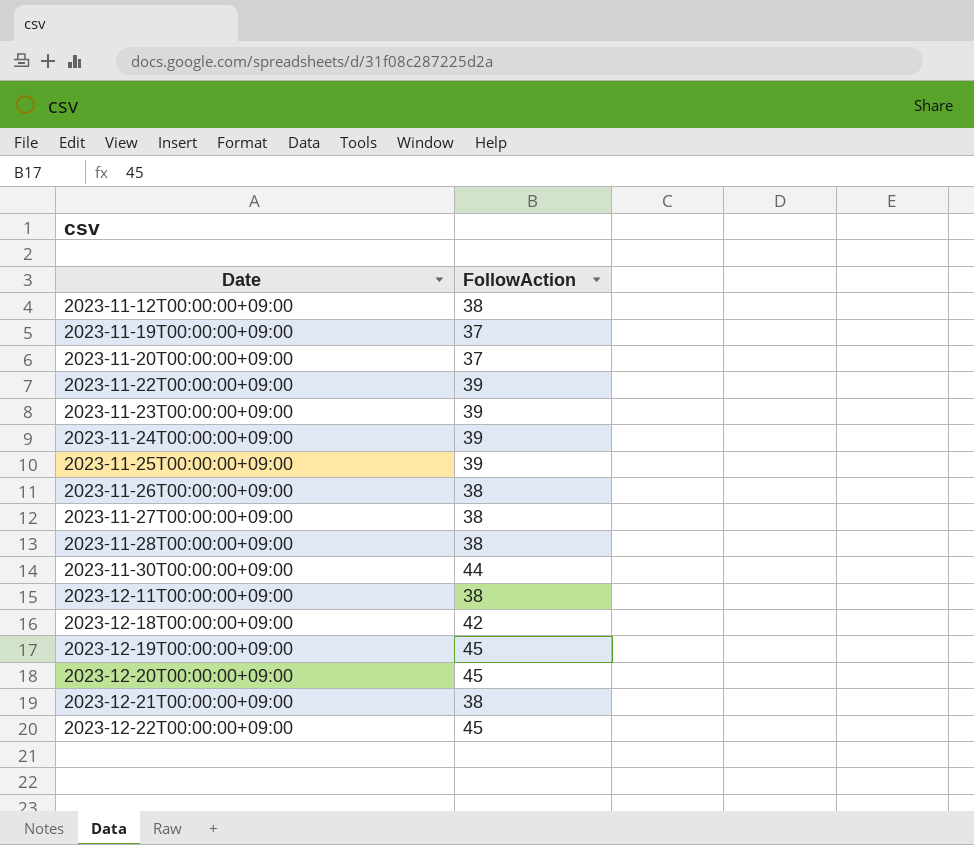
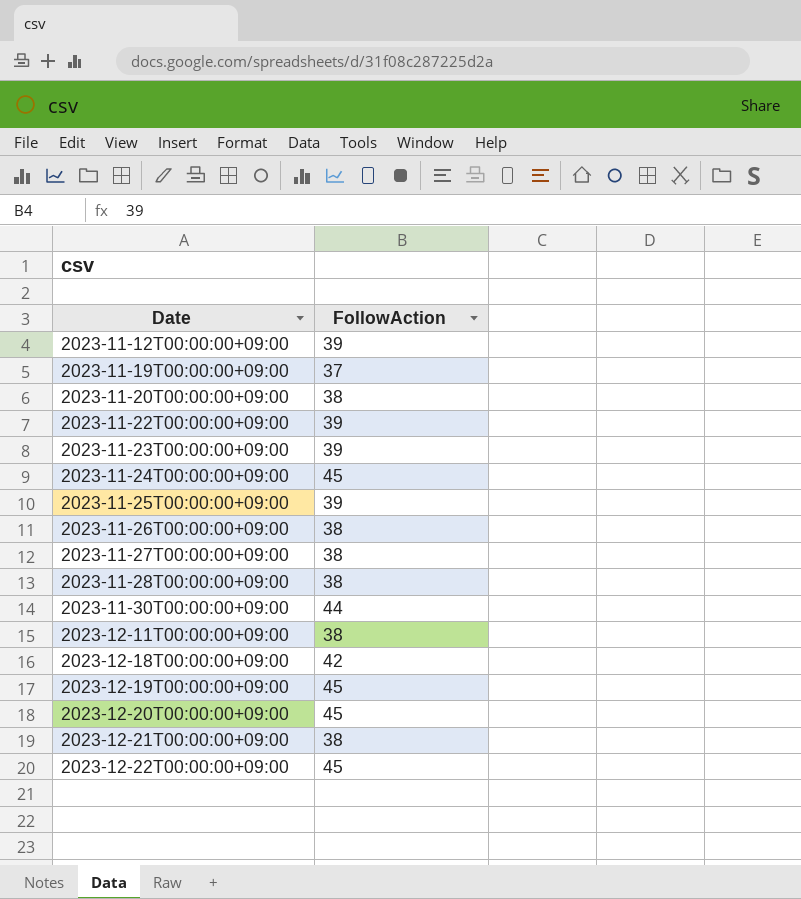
2023-11-12T00:00:00+09:00 | FollowAction: 38 -> 39
2023-11-20T00:00:00+09:00 | FollowAction: 37 -> 38
2023-11-24T00:00:00+09:00 | FollowAction: 39 -> 45

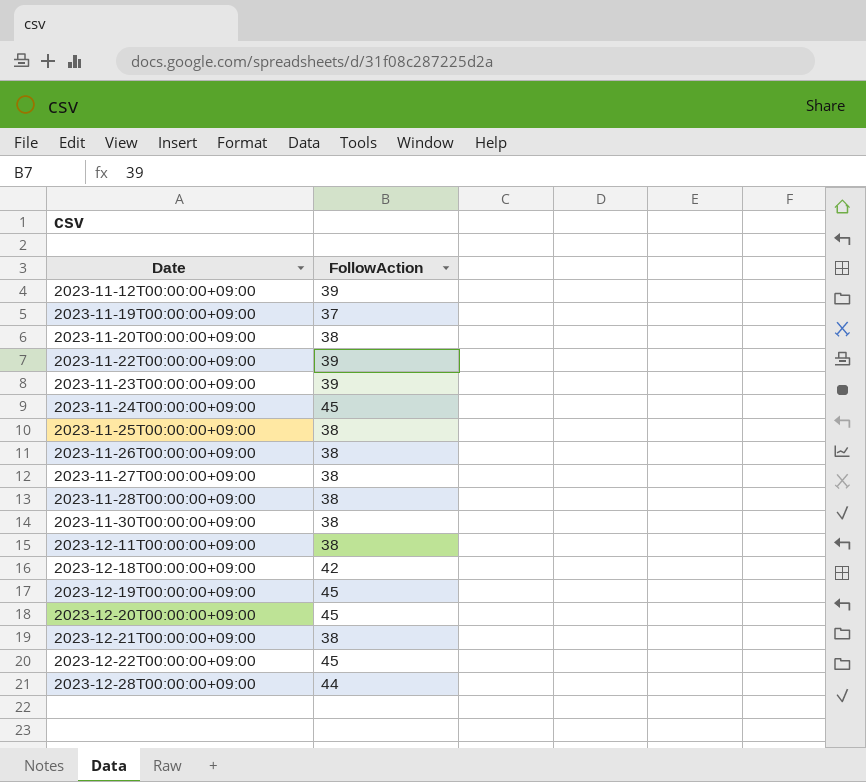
2023-11-25T00:00:00+09:00 | FollowAction: 39 -> 38
2023-11-30T00:00:00+09:00 | FollowAction: 44 -> 38
row 2023-12-28T00:00:00+09:00: none -> 44

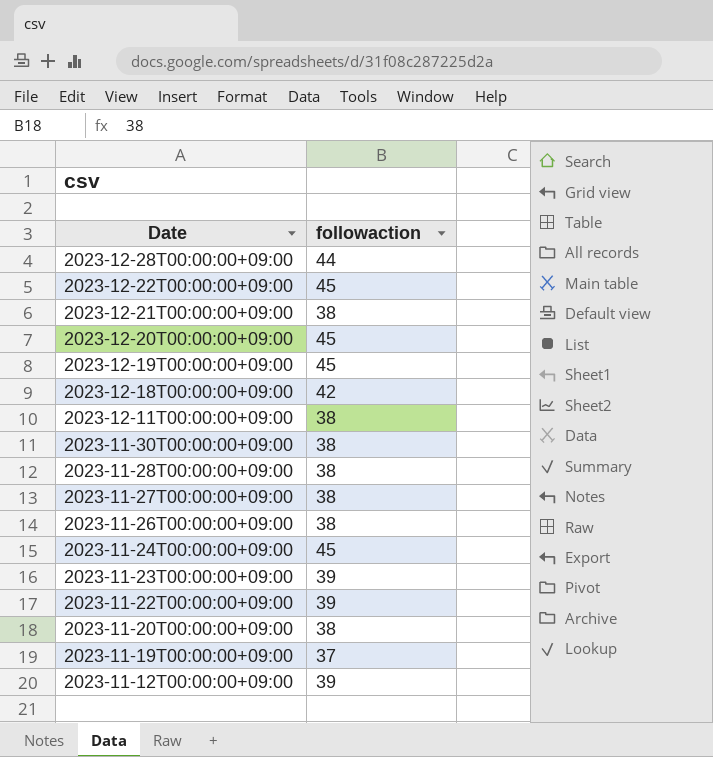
row order: Date ascending -> Date descending
column name: FollowAction -> followaction
row 2023-11-25T00:00:00+09:00: 38 -> none

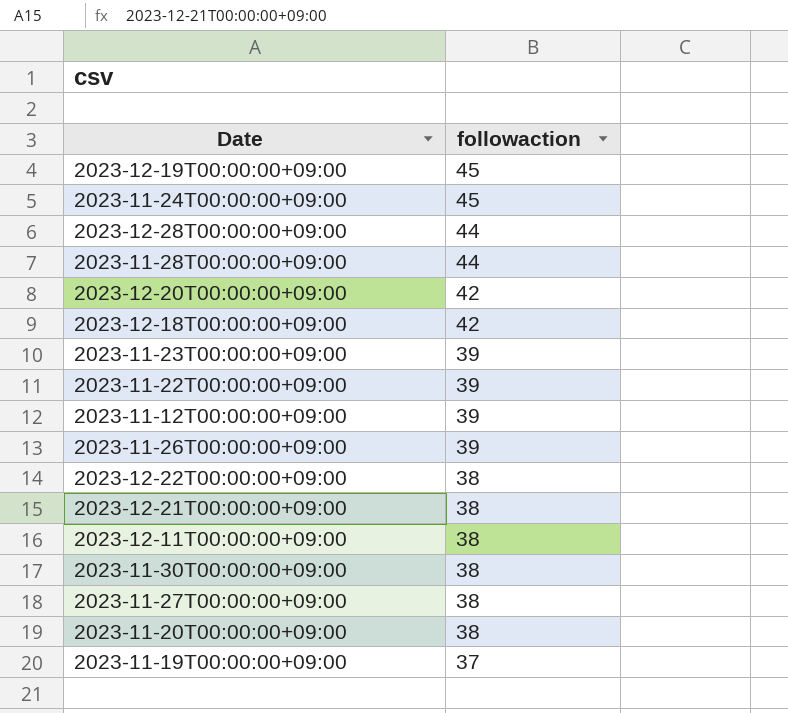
row order: Date descending -> followaction descending
2023-11-28T00:00:00+09:00 | followaction: 38 -> 44
2023-12-20T00:00:00+09:00 | followaction: 45 -> 42
2023-11-26T00:00:00+09:00 | followaction: 38 -> 39
2023-12-22T00:00:00+09:00 | followaction: 45 -> 38

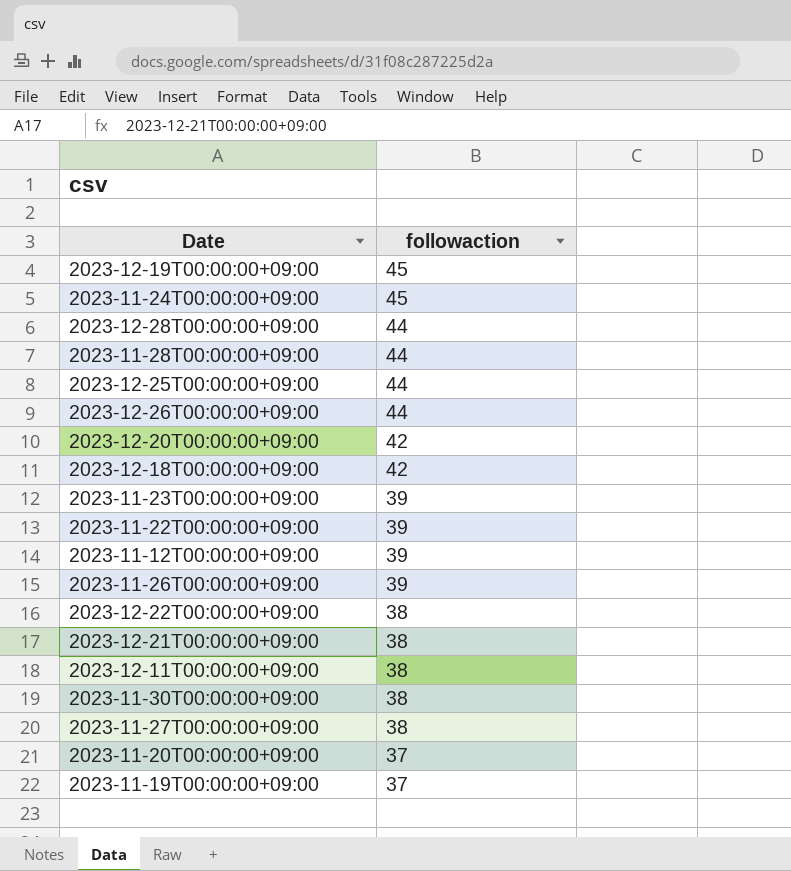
row 2023-12-25T00:00:00+09:00: none -> 44
row 2023-12-26T00:00:00+09:00: none -> 44
2023-11-20T00:00:00+09:00 | followaction: 38 -> 37

